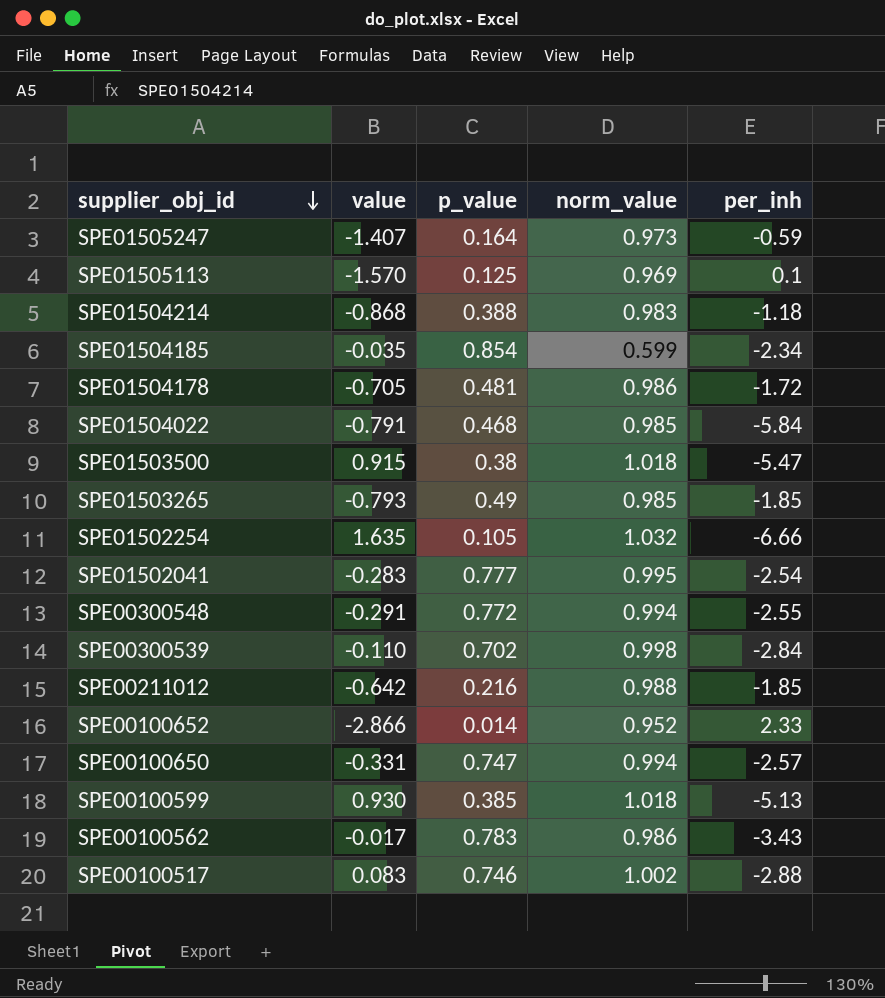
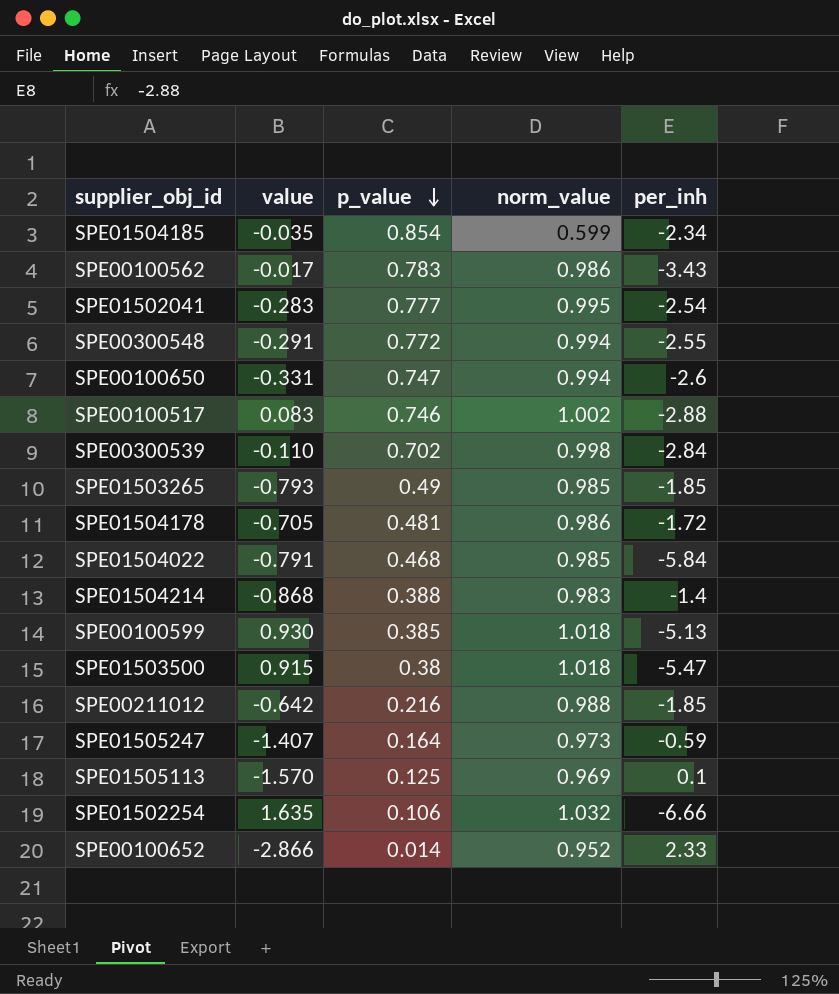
row order: supplier_obj_id descending -> p_value descending
SPE00100650 | per_inh: -2.57 -> -2.6
SPE01504214 | per_inh: -1.18 -> -1.4
SPE01502254 | p_value: 0.105 -> 0.106

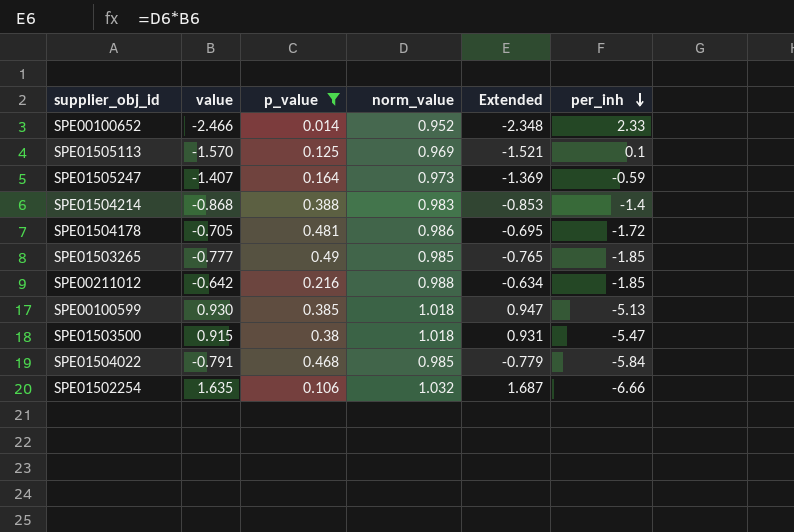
filter: none -> p_value <= 0.49
row order: p_value descending -> per_inh descending
column Extended | formula: none -> [value] * [norm_value]
SPE00100652 | value: -2.866 -> -2.466
SPE01503265 | value: -0.793 -> -0.777

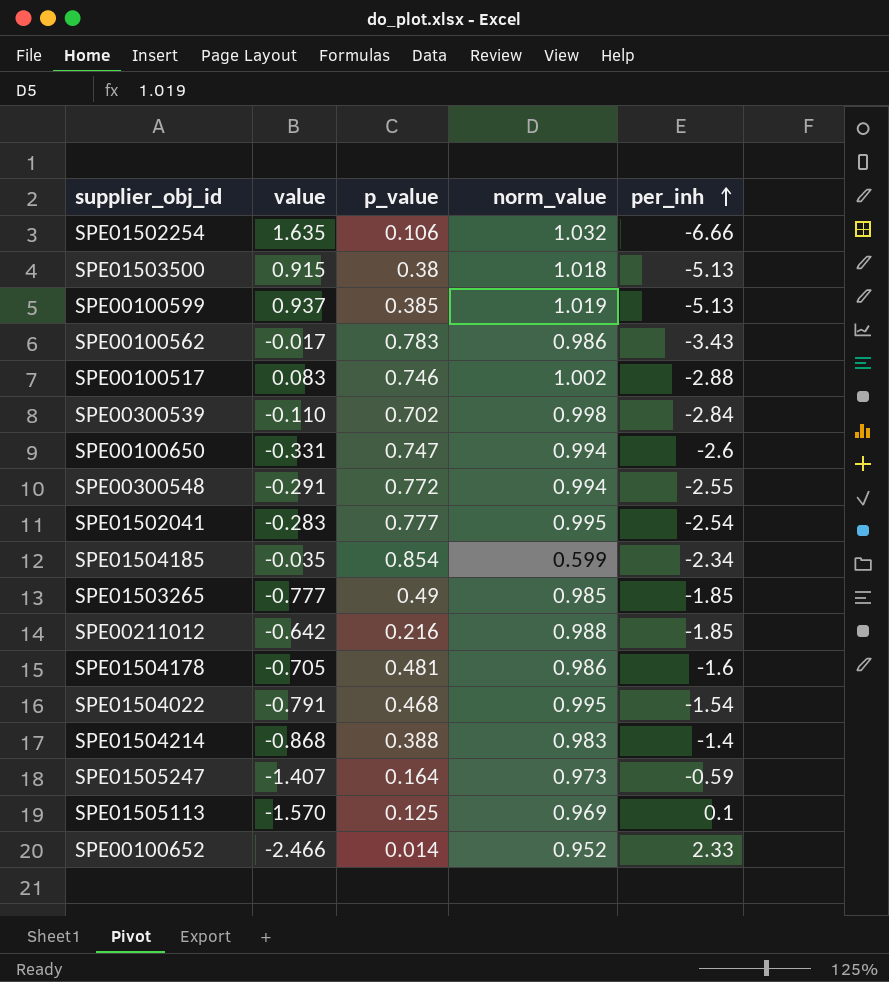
filter: p_value <= 0.49 -> none
row order: per_inh descending -> per_inh ascending
column Extended | formula: [value] * [norm_value] -> none
SPE01503500 | per_inh: -5.47 -> -5.13
SPE00100599 | value: 0.930 -> 0.937
SPE00100599 | norm_value: 1.018 -> 1.019
SPE01504178 | per_inh: -1.72 -> -1.6
SPE01504022 | norm_value: 0.985 -> 0.995
SPE01504022 | per_inh: -5.84 -> -1.54

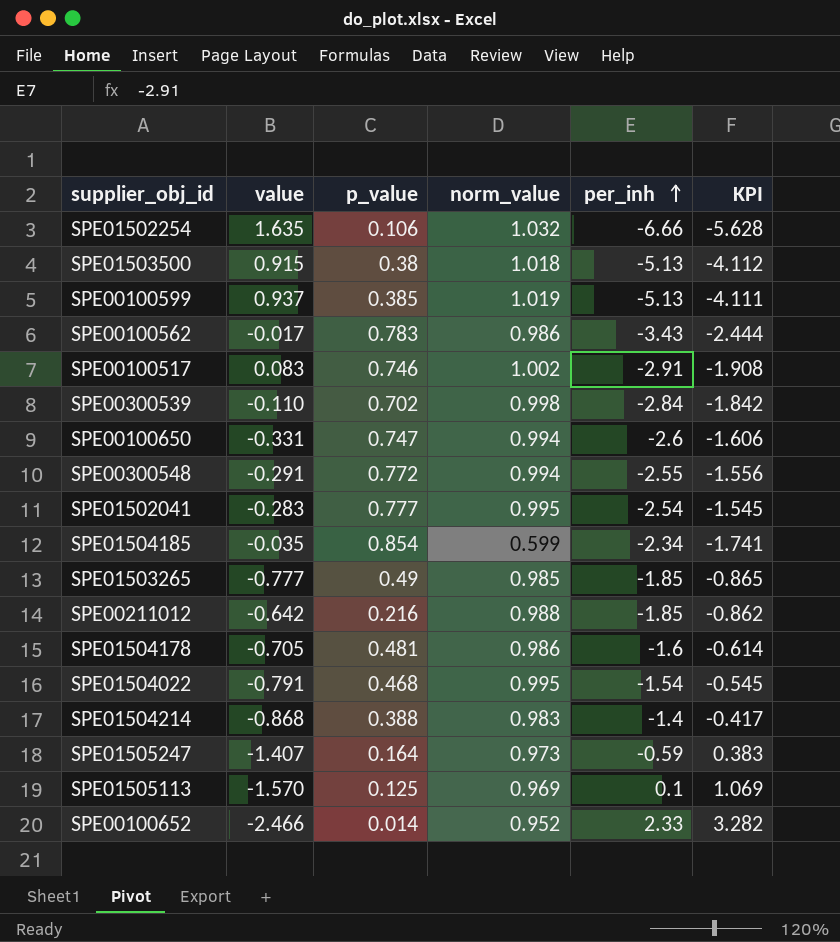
column KPI | formula: none -> [norm_value] + [per_inh]
SPE00100517 | per_inh: -2.88 -> -2.91

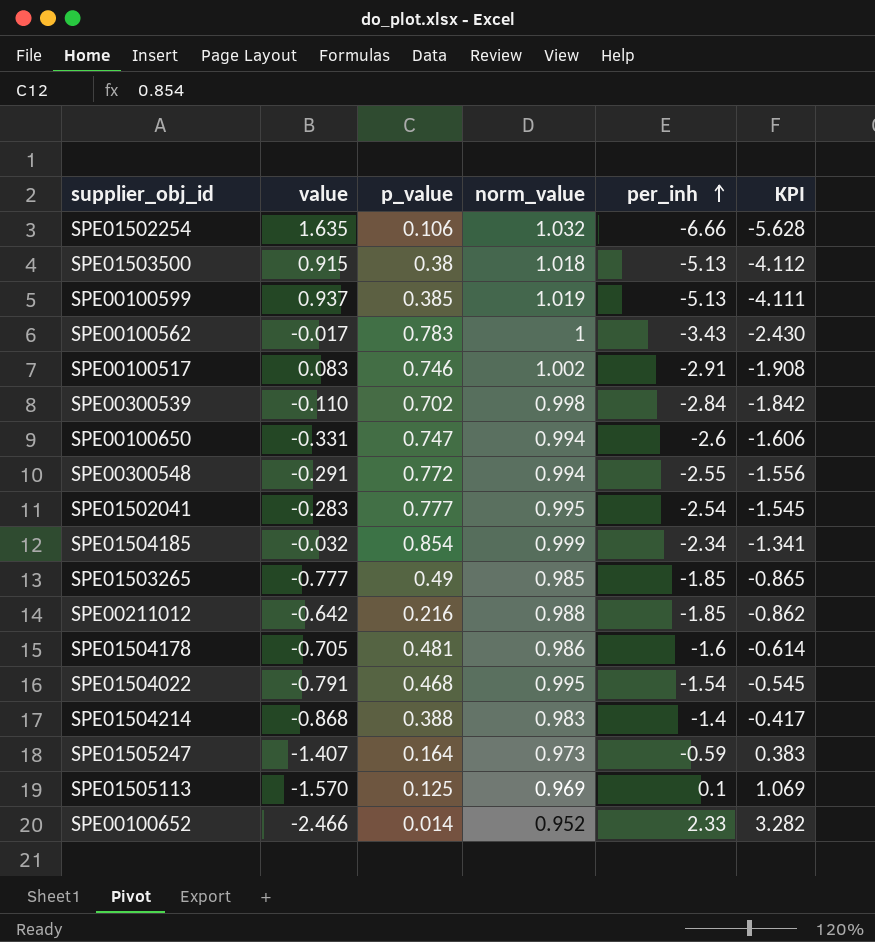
SPE00100562 | norm_value: 0.986 -> 1
SPE00100562 | KPI: -2.444 -> -2.430
SPE01504185 | value: -0.035 -> -0.032
SPE01504185 | norm_value: 0.599 -> 0.999
SPE01504185 | KPI: -1.741 -> -1.341

